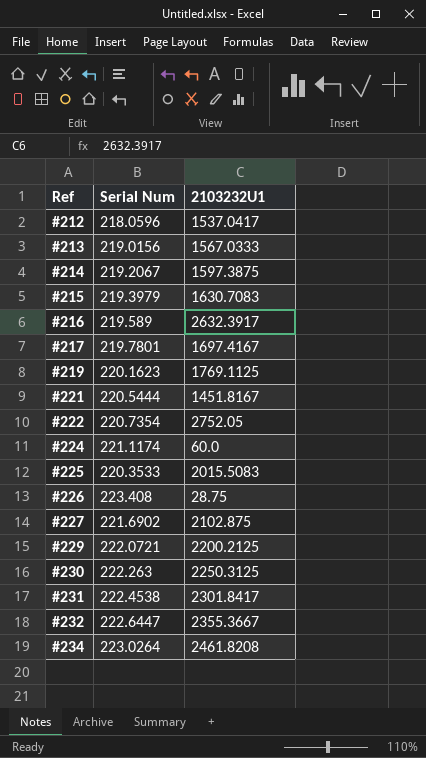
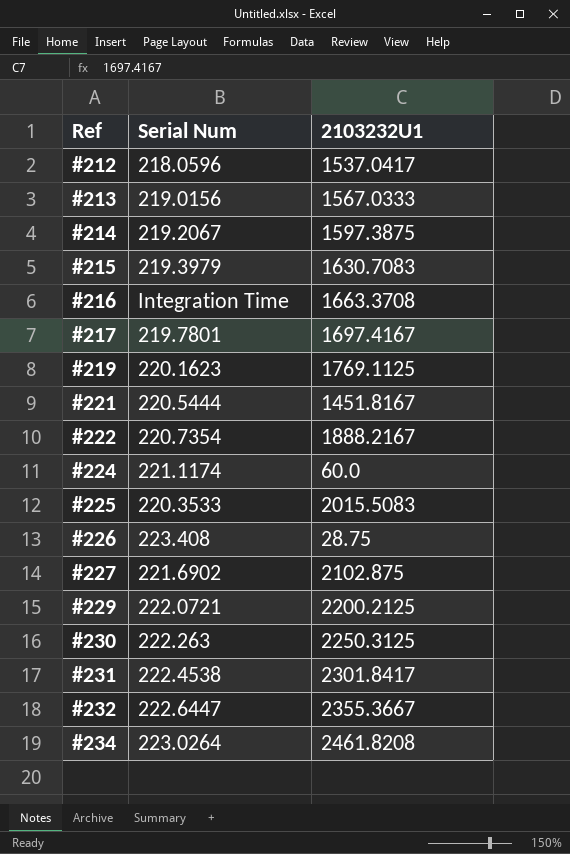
#216 | Serial Num: 219.589 -> Integration Time
#216 | 2103232U1: 2632.3917 -> 1663.3708
#222 | 2103232U1: 2752.05 -> 1888.2167

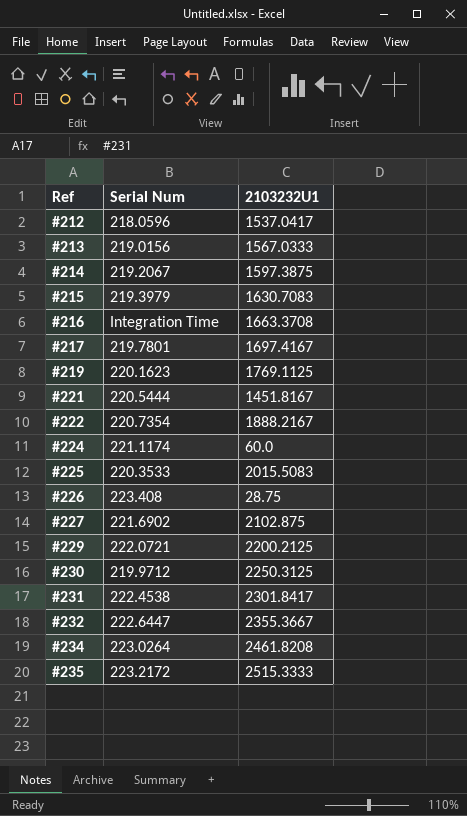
#230 | Serial Num: 222.263 -> 219.9712
row #235: none -> 223.2172 | 2515.3333

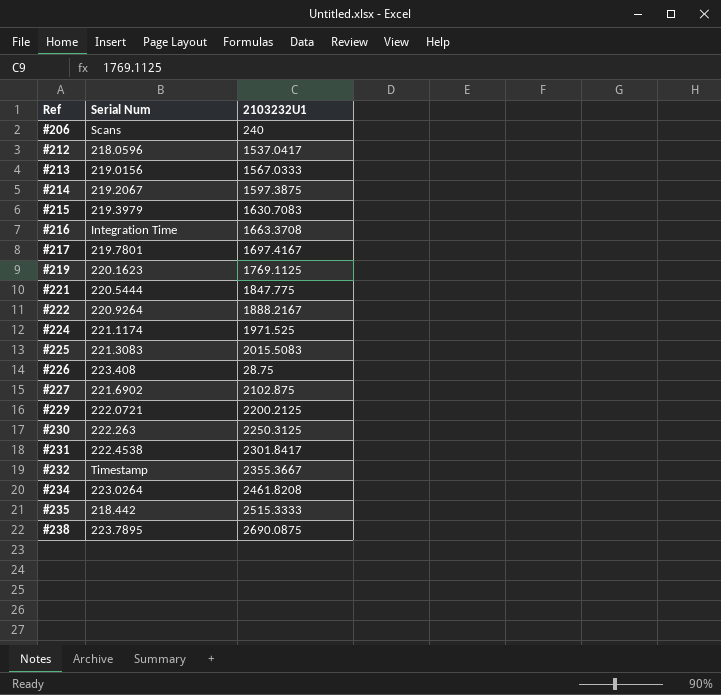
row #206: none -> Scans | 240
#221 | 2103232U1: 1451.8167 -> 1847.775
#222 | Serial Num: 220.7354 -> 220.9264
#224 | 2103232U1: 60.0 -> 1971.525
#225 | Serial Num: 220.3533 -> 221.3083
#230 | Serial Num: 219.9712 -> 222.263
#232 | Serial Num: 222.6447 -> Timestamp
#235 | Serial Num: 223.2172 -> 218.442
row #238: none -> 223.7895 | 2690.0875

